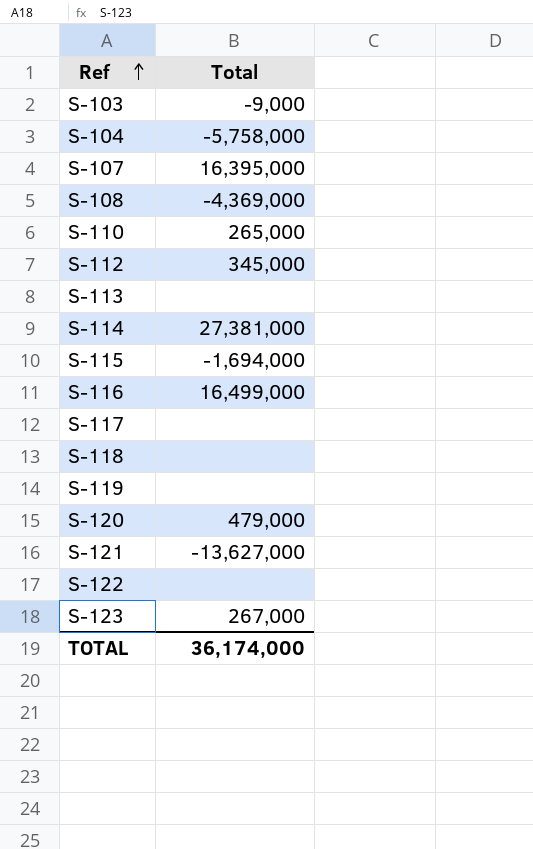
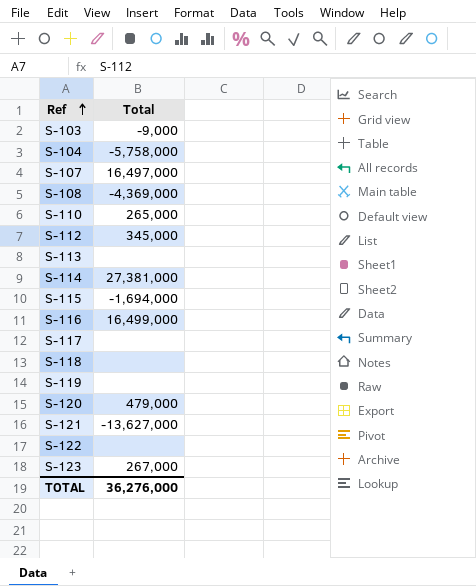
S-107 | Total: 16,395,000 -> 16,497,000
TOTAL | Total: 36,174,000 -> 36,276,000

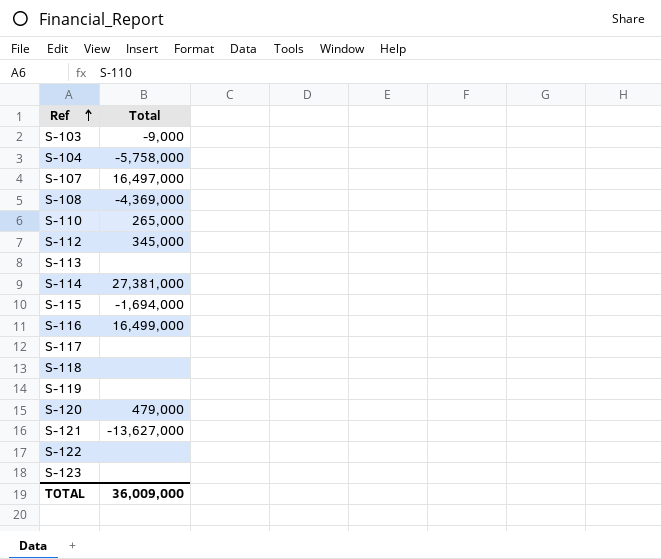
S-123 | Total: 267,000 -> none
TOTAL | Total: 36,276,000 -> 36,009,000

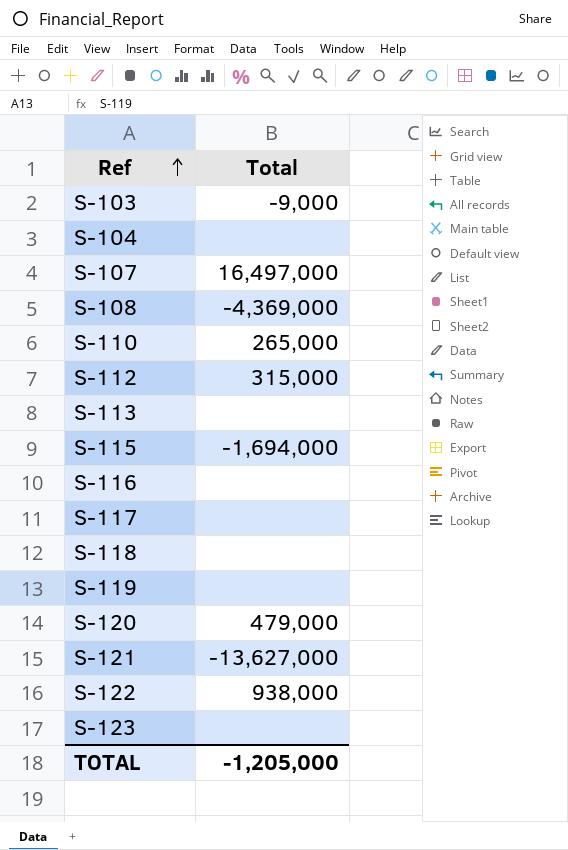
row S-114: 27,381,000 -> none
S-104 | Total: -5,758,000 -> none
S-112 | Total: 345,000 -> 315,000
S-116 | Total: 16,499,000 -> none
S-122 | Total: none -> 938,000
TOTAL | Total: 36,009,000 -> -1,205,000

